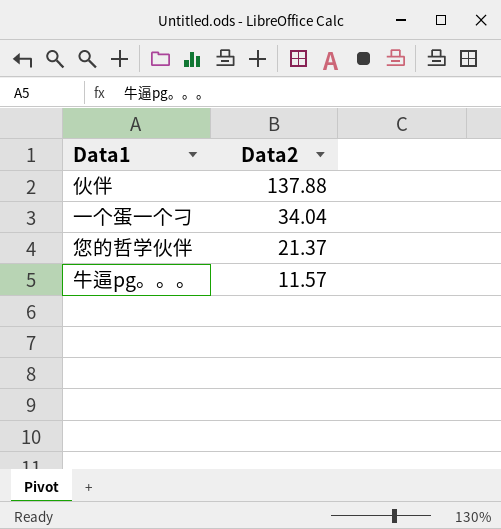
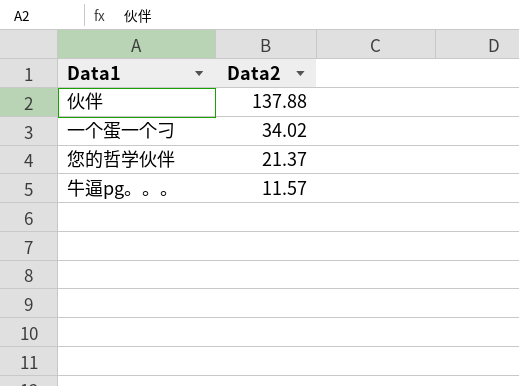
一个蛋一个刁 | Data2: 34.04 -> 34.02

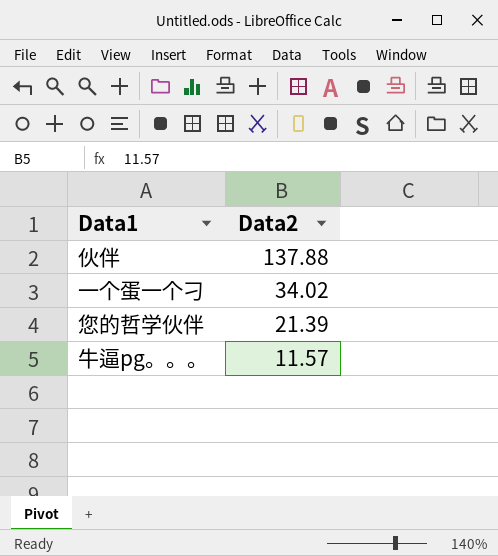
您的哲学伙伴 | Data2: 21.37 -> 21.39

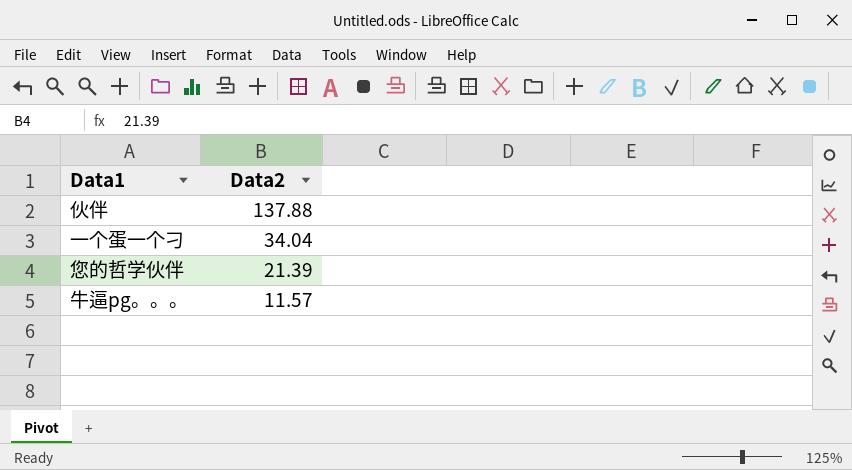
一个蛋一个刁 | Data2: 34.02 -> 34.04

